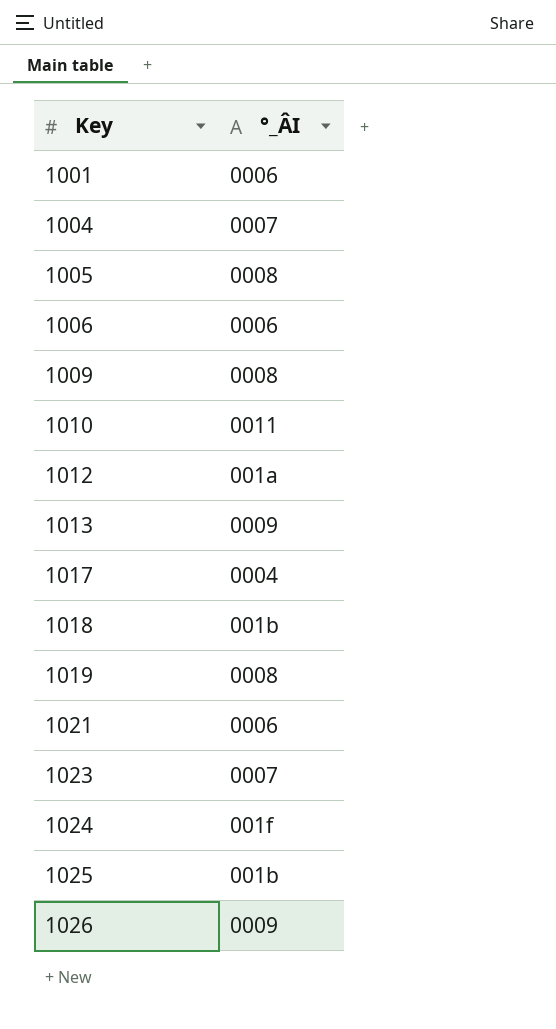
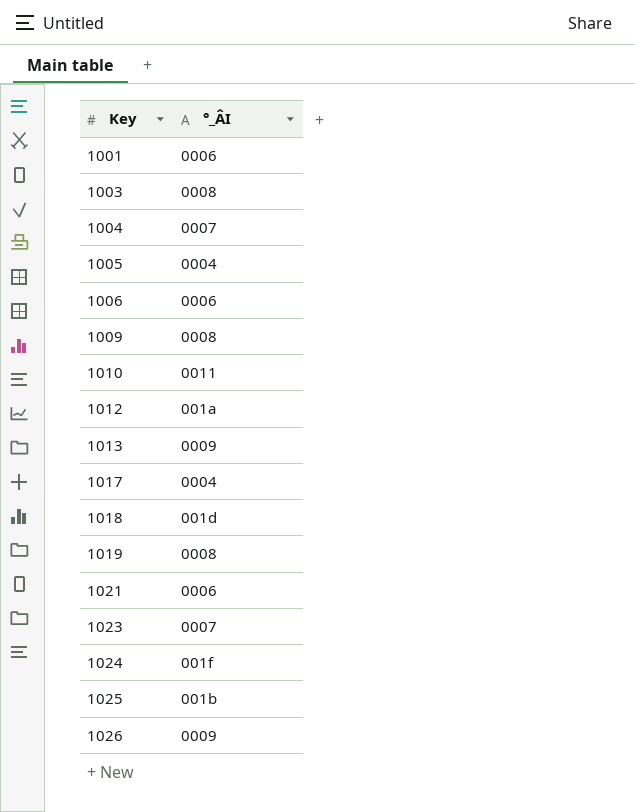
row 1003: none -> 0008
1005 | °_ÂI: 0008 -> 0004
1018 | °_ÂI: 001b -> 001d

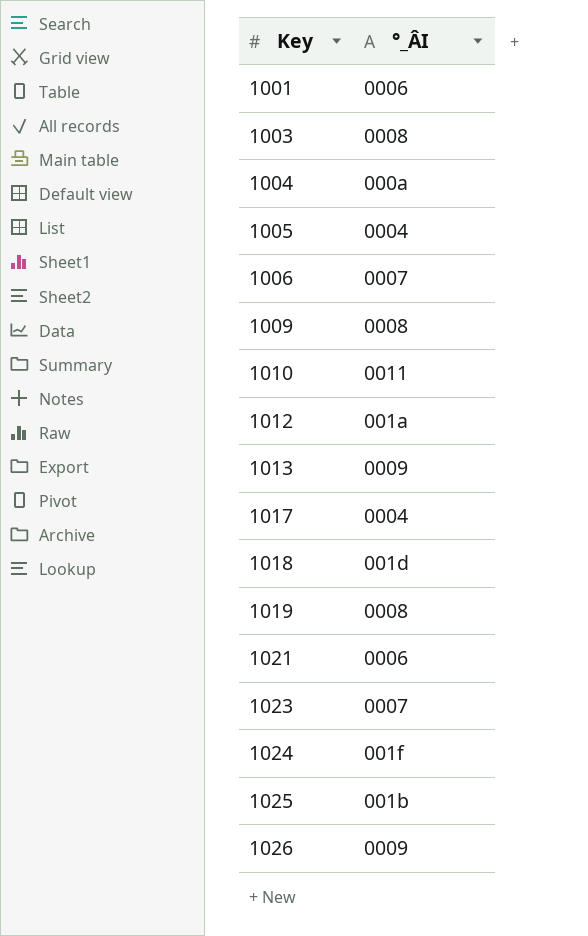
1004 | °_ÂI: 0007 -> 000a
1006 | °_ÂI: 0006 -> 0007

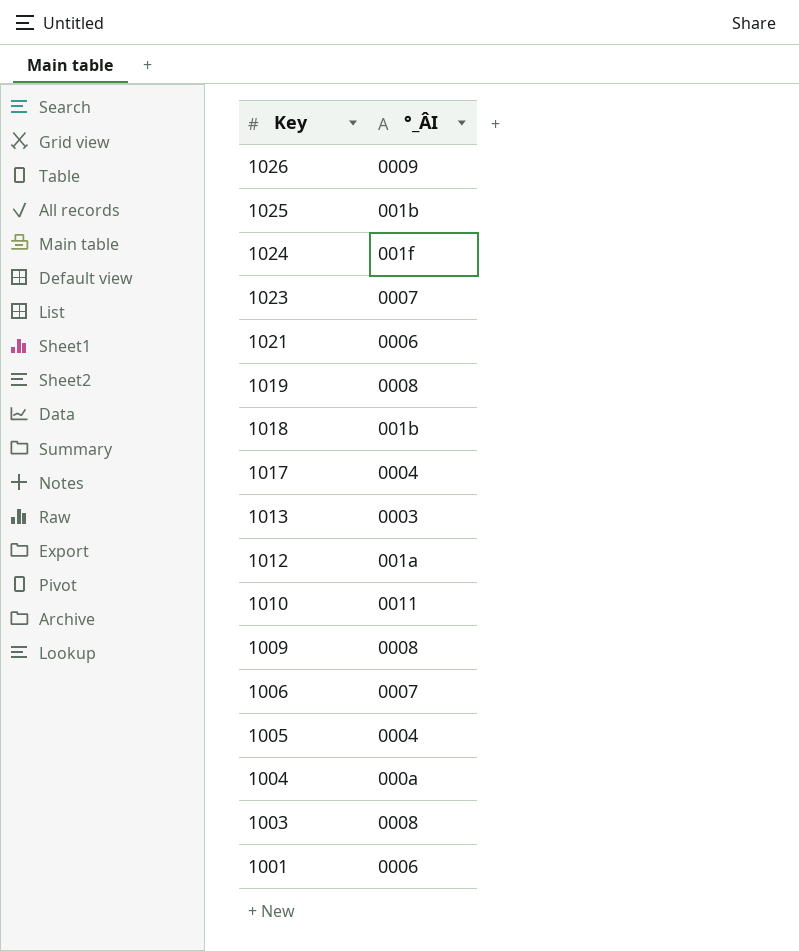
row order: Key ascending -> Key descending
1018 | °_ÂI: 001d -> 001b
1013 | °_ÂI: 0009 -> 0003

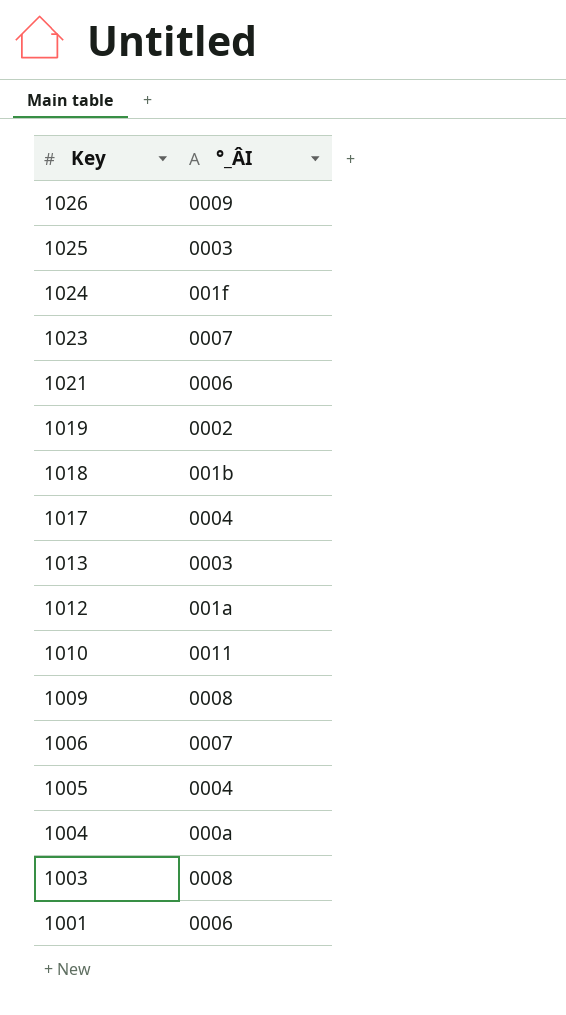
1025 | °_ÂI: 001b -> 0003
1019 | °_ÂI: 0008 -> 0002

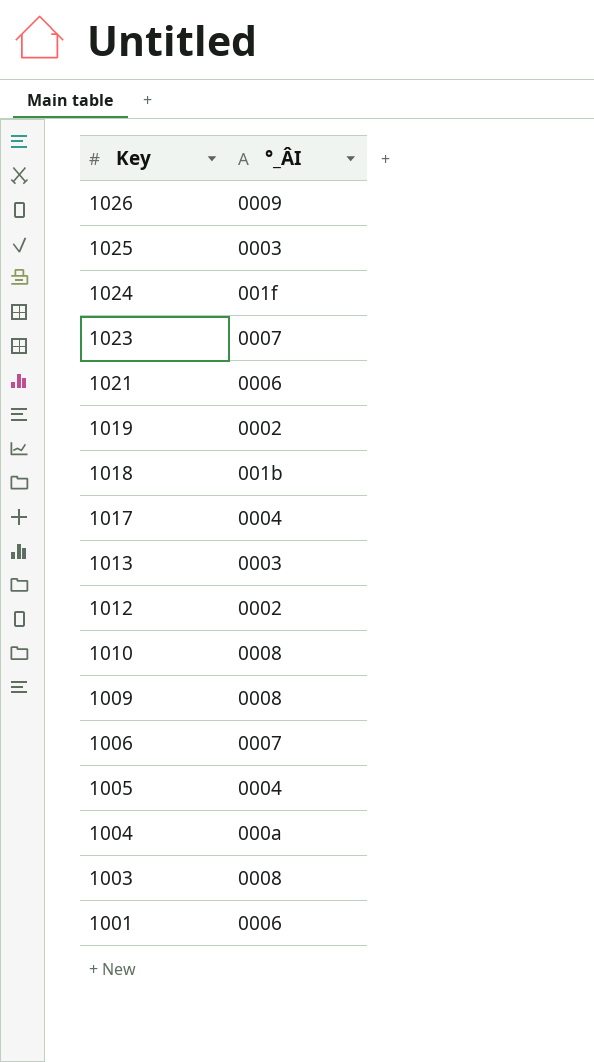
1012 | °_ÂI: 001a -> 0002
1010 | °_ÂI: 0011 -> 0008

